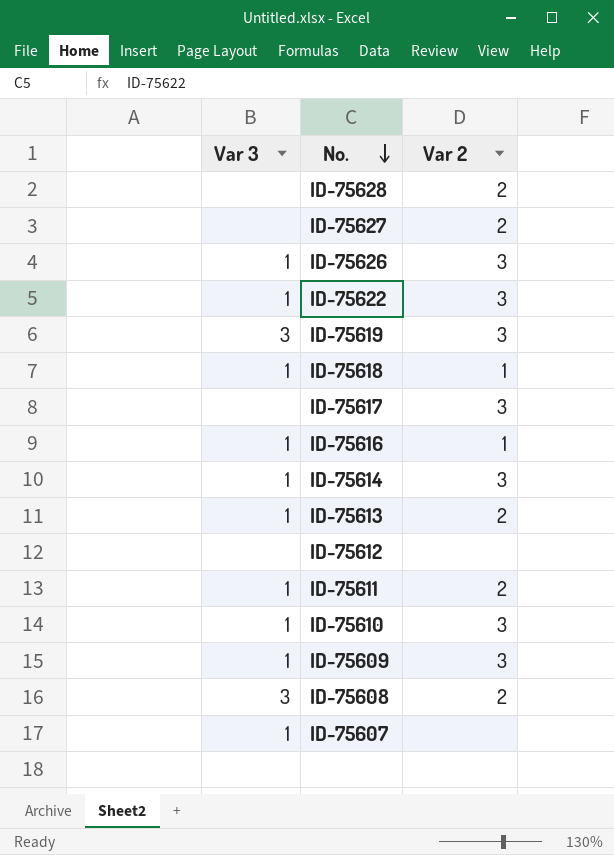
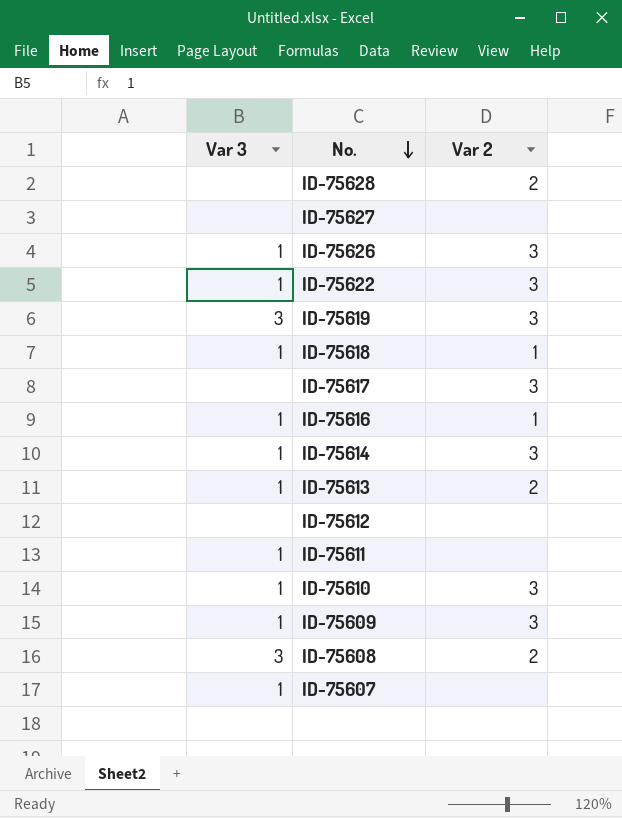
ID-75627 | Var 2: 2 -> none
ID-75611 | Var 2: 2 -> none

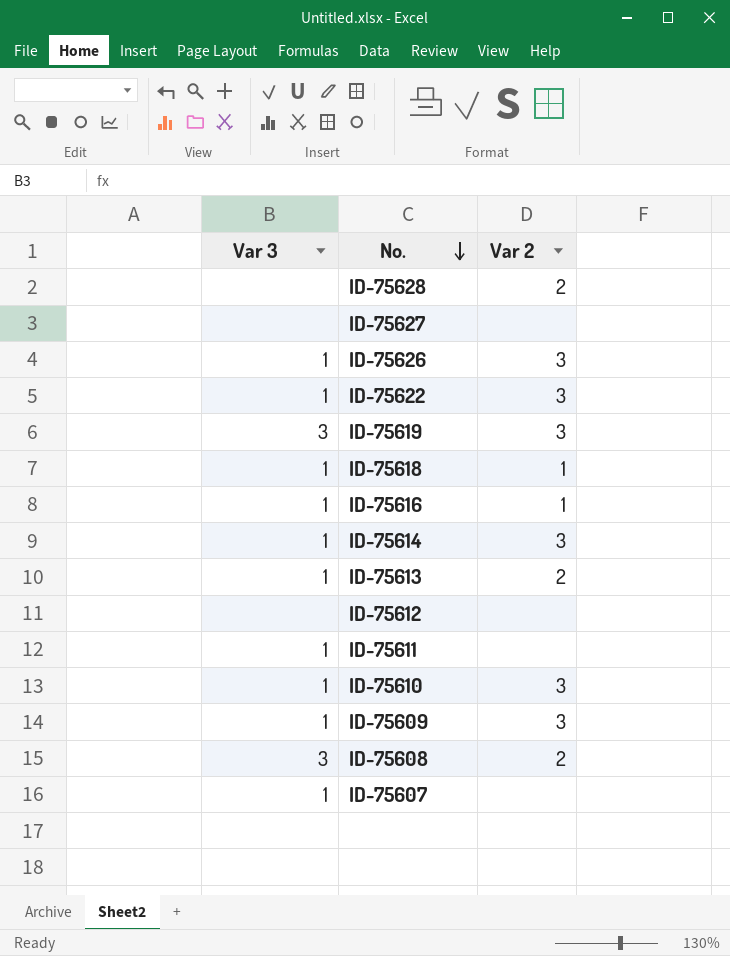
row ID-75617: none | 3 -> none

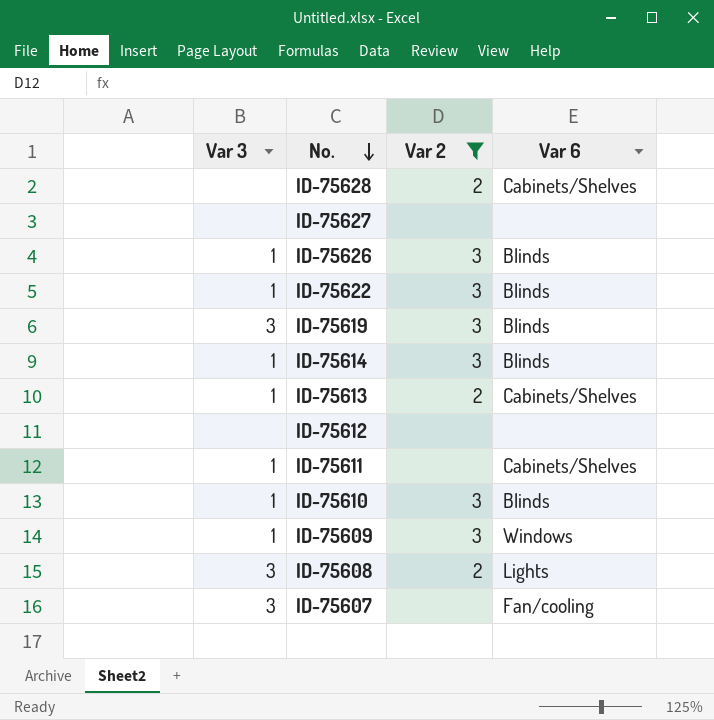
filter: none -> Var 2 != 1
column Var 6 | position: none -> 4
ID-75607 | Var 3: 1 -> 3

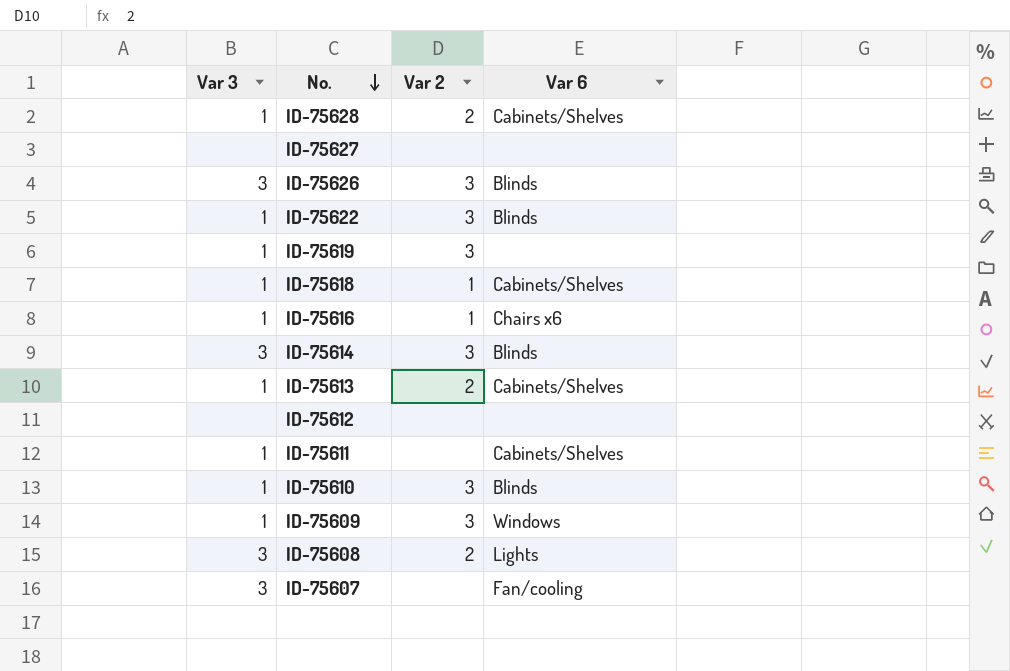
filter: Var 2 != 1 -> none
ID-75628 | Var 3: none -> 1
ID-75626 | Var 3: 1 -> 3
ID-75619 | Var 3: 3 -> 1
ID-75619 | Var 6: Blinds -> none
ID-75614 | Var 3: 1 -> 3

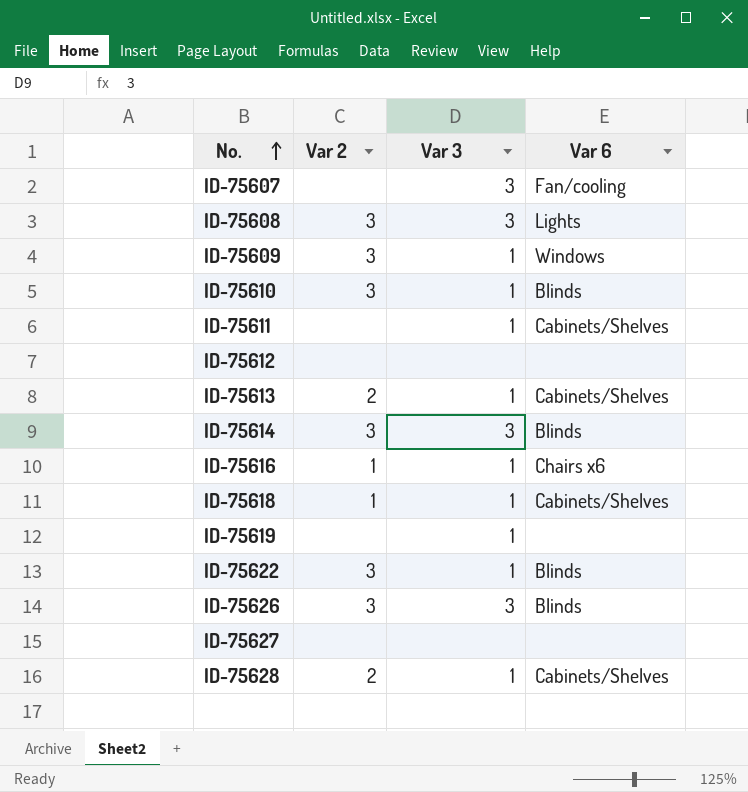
row order: No. descending -> No. ascending
column Var 3 | position: 1 -> 3
ID-75608 | Var 2: 2 -> 3
ID-75619 | Var 2: 3 -> none

